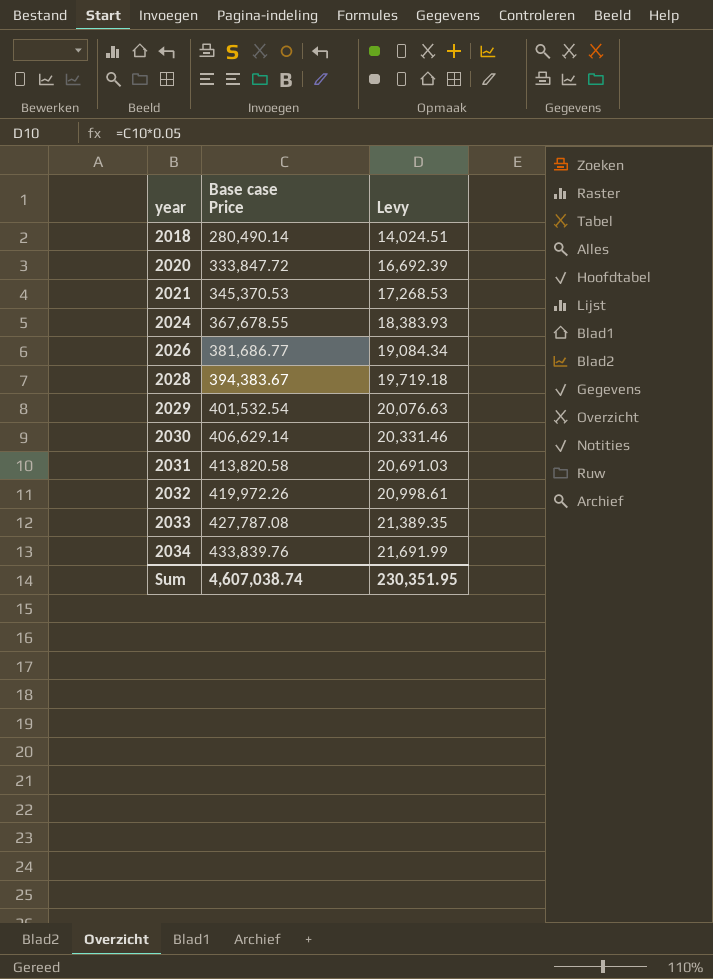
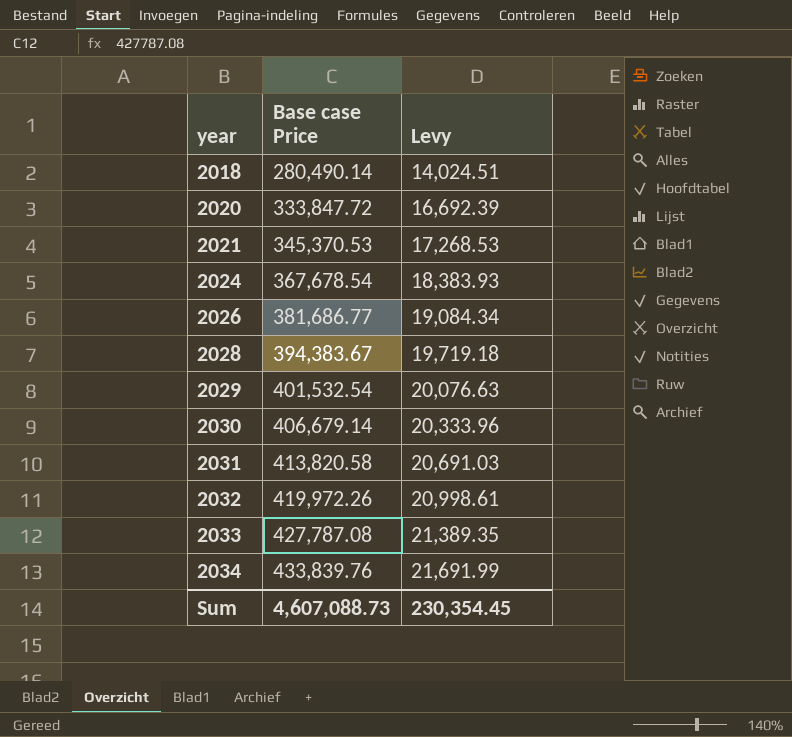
2024 | Base case Price: 367,678.55 -> 367,678.54
2030 | Base case Price: 406,629.14 -> 406,679.14
2030 | Levy: 20,331.46 -> 20,333.96
Sum | Base case Price: 4,607,038.74 -> 4,607,088.73
Sum | Levy: 230,351.95 -> 230,354.45

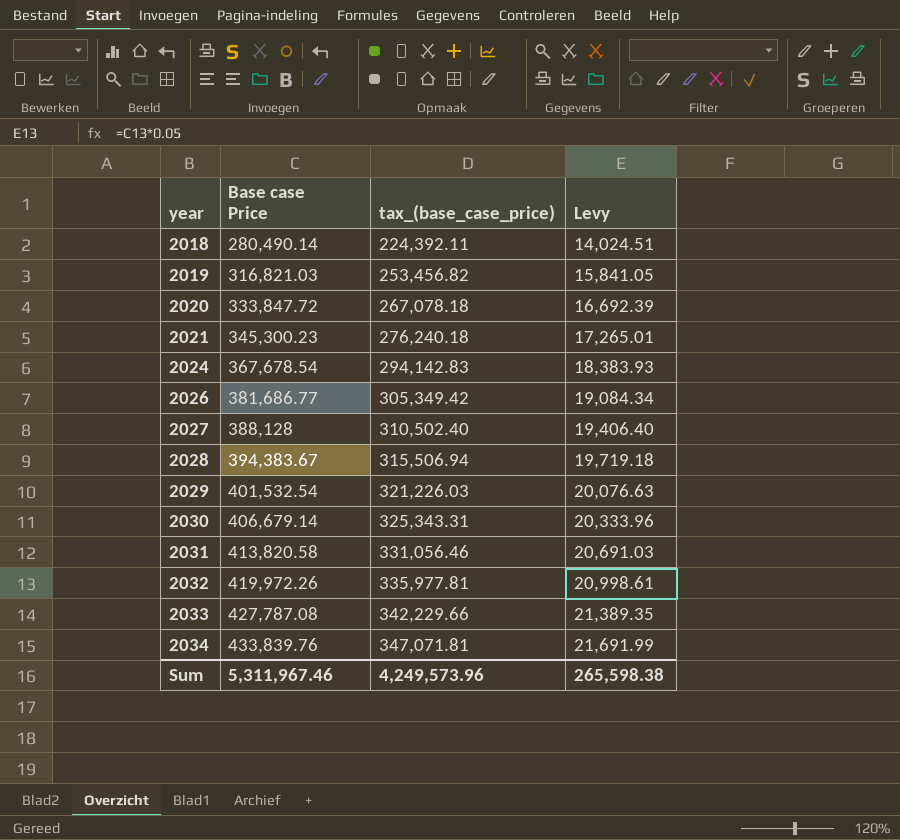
column tax_(base_case_price) | formula: none -> [Base case Price] * 0.8
row 2019: none -> 316,821.03 | 253,456.82 | 15,841.05
2021 | Base case Price: 345,370.53 -> 345,300.23
2021 | Levy: 17,268.53 -> 17,265.01
row 2027: none -> 388,128 | 310,502.40 | 19,406.40
Sum | Base case Price: 4,607,088.73 -> 5,311,967.46
Sum | Levy: 230,354.45 -> 265,598.38

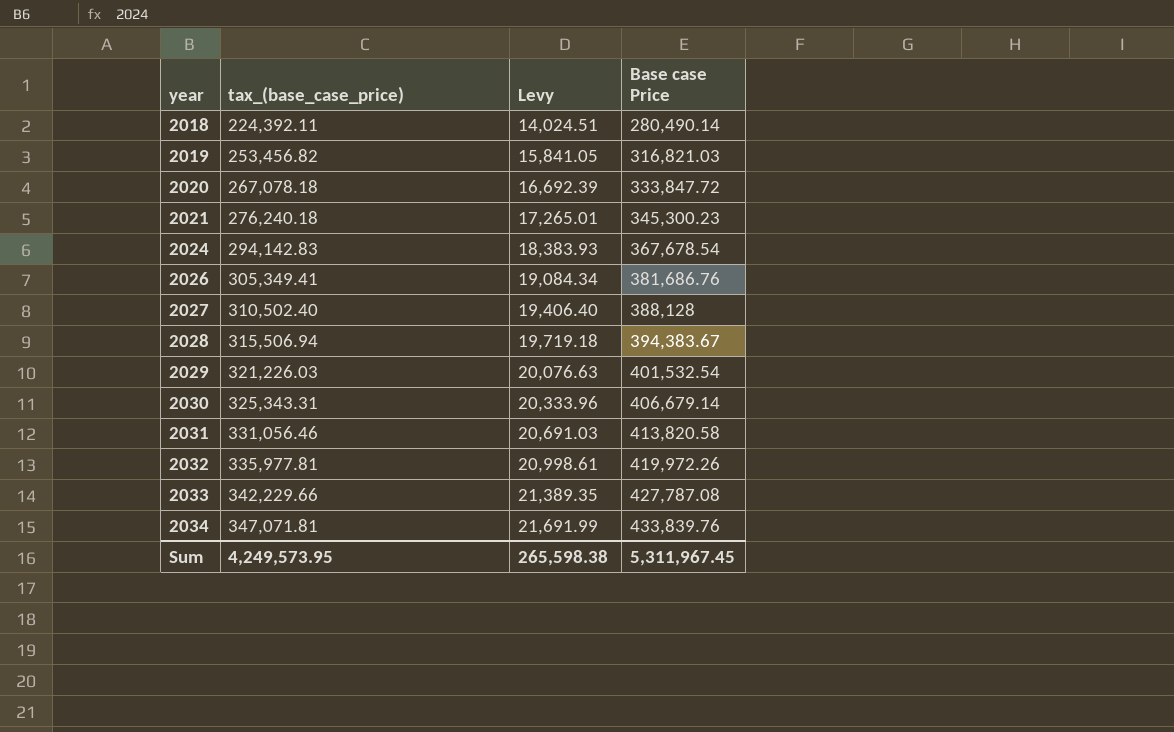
column Base case Price | position: 2 -> 4
2026 | tax_(base_case_price): 305,349.42 -> 305,349.41
2026 | Base case Price: 381,686.77 -> 381,686.76
Sum | tax_(base_case_price): 4,249,573.96 -> 4,249,573.95
Sum | Base case Price: 5,311,967.46 -> 5,311,967.45

